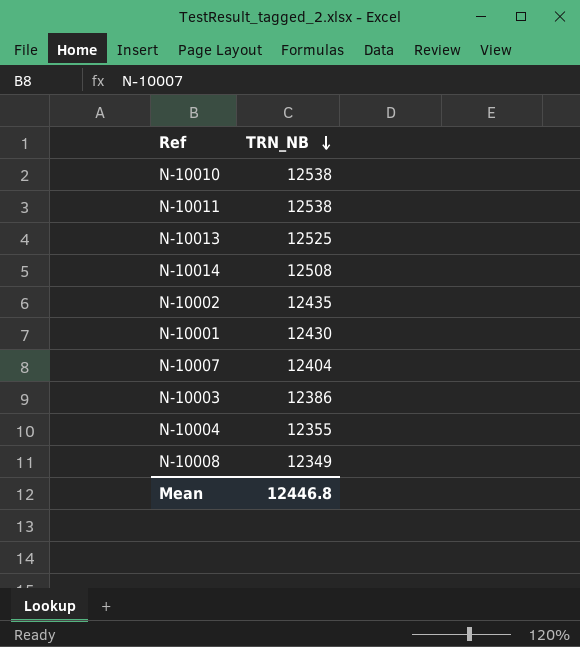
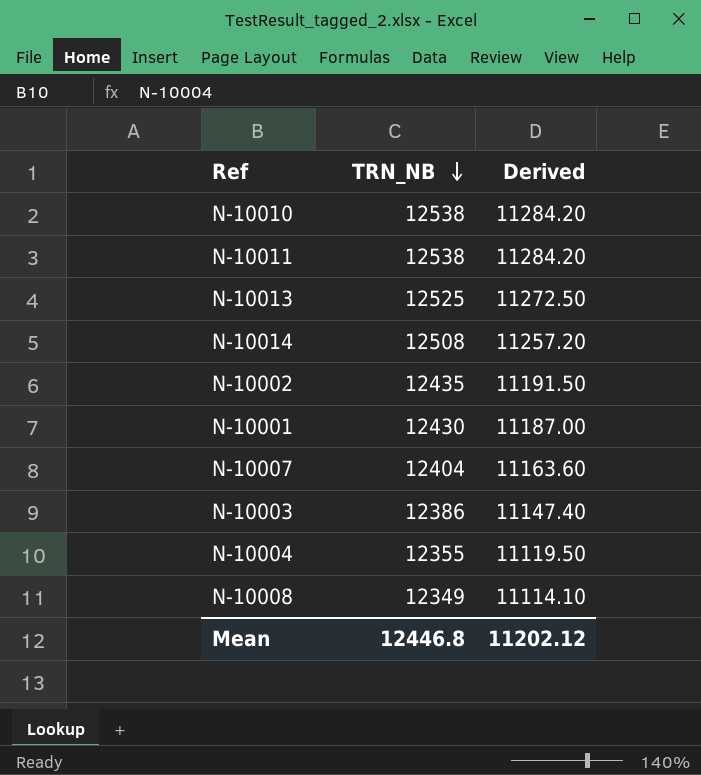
column Derived | formula: none -> [TRN_NB] * 0.9

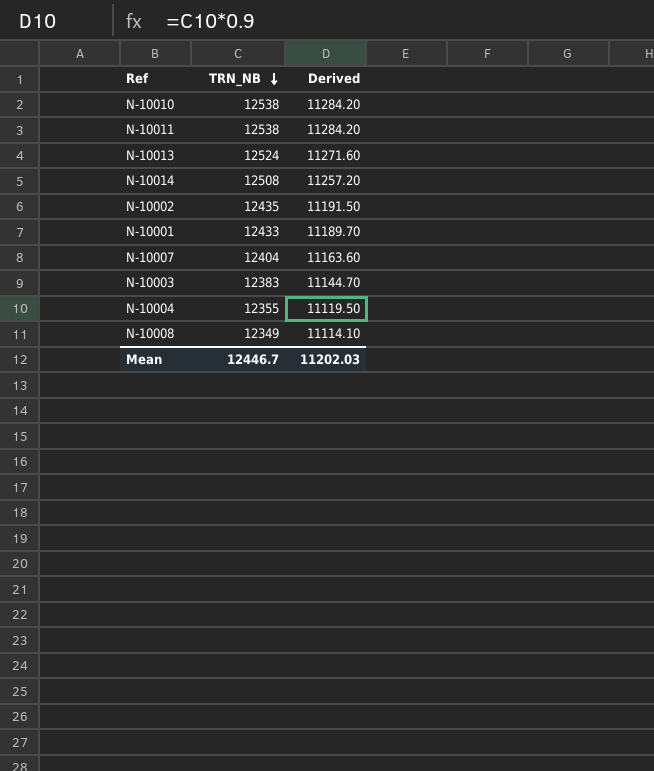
N-10013 | TRN_NB: 12525 -> 12524
N-10013 | Derived: 11272.50 -> 11271.60
N-10001 | TRN_NB: 12430 -> 12433
N-10001 | Derived: 11187.00 -> 11189.70
N-10003 | TRN_NB: 12386 -> 12383
N-10003 | Derived: 11147.40 -> 11144.70
Mean | TRN_NB: 12446.8 -> 12446.7
Mean | Derived: 11202.12 -> 11202.03

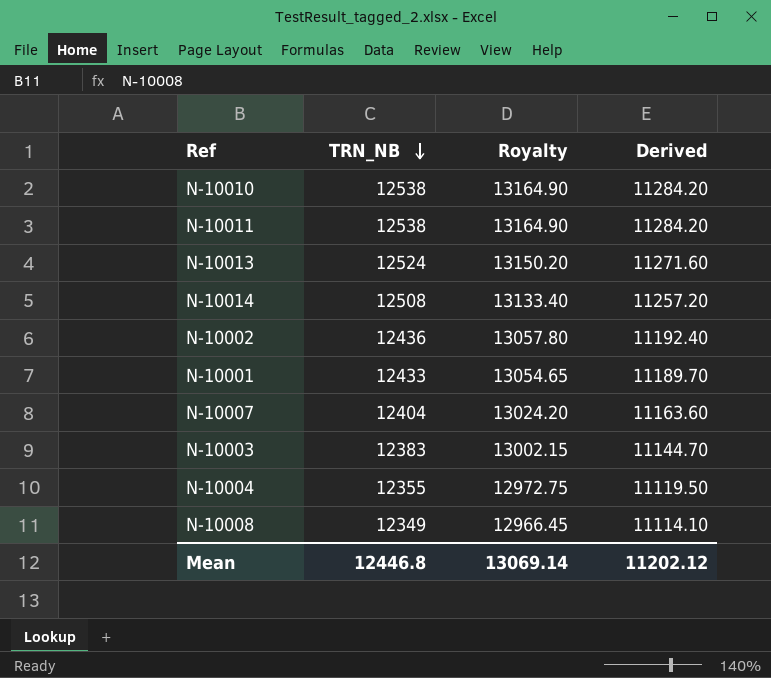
column Royalty | formula: none -> [TRN_NB] * 1.05
N-10002 | TRN_NB: 12435 -> 12436
N-10002 | Derived: 11191.50 -> 11192.40
Mean | TRN_NB: 12446.7 -> 12446.8
Mean | Derived: 11202.03 -> 11202.12

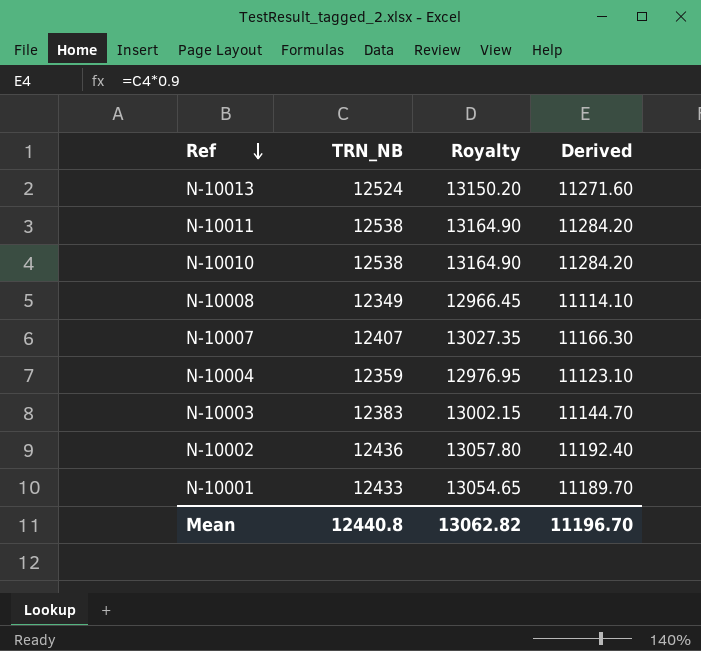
row order: TRN_NB descending -> Ref descending
row N-10014: 12508 | 13133.40 | 11257.20 -> none
N-10007 | TRN_NB: 12404 -> 12407
N-10007 | Royalty: 13024.20 -> 13027.35
N-10007 | Derived: 11163.60 -> 11166.30
N-10004 | TRN_NB: 12355 -> 12359
N-10004 | Royalty: 12972.75 -> 12976.95
N-10004 | Derived: 11119.50 -> 11123.10
Mean | TRN_NB: 12446.8 -> 12440.8
Mean | Royalty: 13069.14 -> 13062.82
Mean | Derived: 11202.12 -> 11196.70

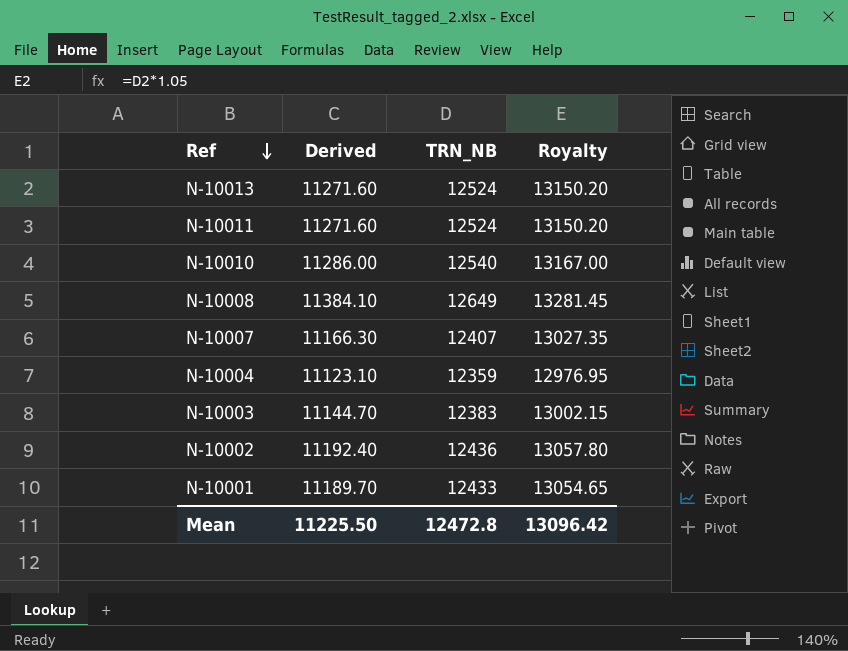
column Derived | position: 4 -> 2
N-10011 | Derived: 11284.20 -> 11271.60
N-10011 | TRN_NB: 12538 -> 12524
N-10011 | Royalty: 13164.90 -> 13150.20
N-10010 | Derived: 11284.20 -> 11286.00
N-10010 | TRN_NB: 12538 -> 12540
N-10010 | Royalty: 13164.90 -> 13167.00
N-10008 | Derived: 11114.10 -> 11384.10
N-10008 | TRN_NB: 12349 -> 12649
N-10008 | Royalty: 12966.45 -> 13281.45
Mean | Derived: 11196.70 -> 11225.50
Mean | TRN_NB: 12440.8 -> 12472.8
Mean | Royalty: 13062.82 -> 13096.42

